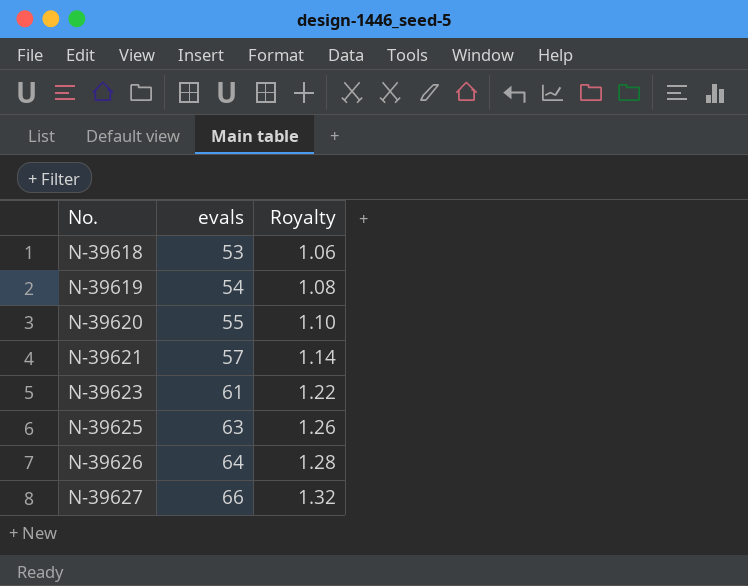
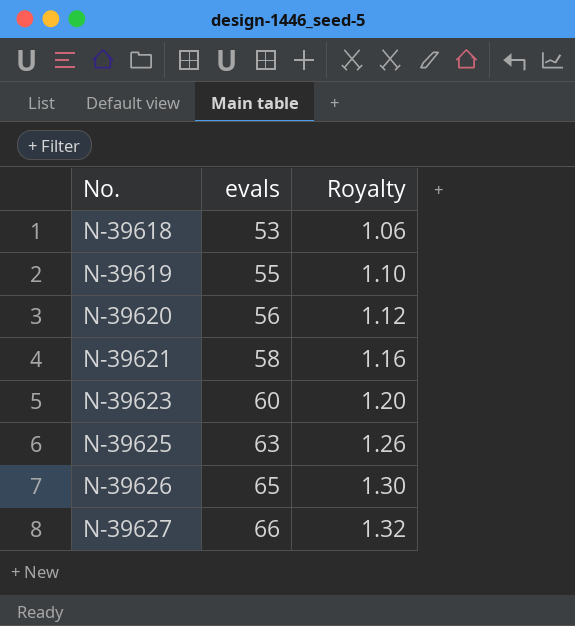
N-39619 | evals: 54 -> 55
N-39619 | Royalty: 1.08 -> 1.10
N-39620 | evals: 55 -> 56
N-39620 | Royalty: 1.10 -> 1.12
N-39621 | evals: 57 -> 58
N-39621 | Royalty: 1.14 -> 1.16
N-39623 | evals: 61 -> 60
N-39623 | Royalty: 1.22 -> 1.20
N-39626 | evals: 64 -> 65
N-39626 | Royalty: 1.28 -> 1.30

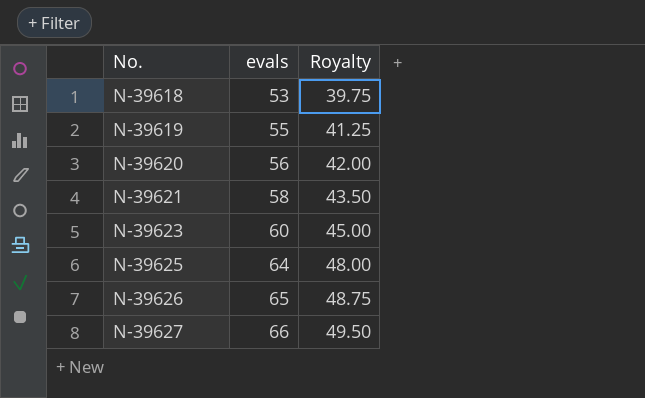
column Royalty | formula: [evals] * 0.02 -> [evals] * 0.75
N-39625 | evals: 63 -> 64

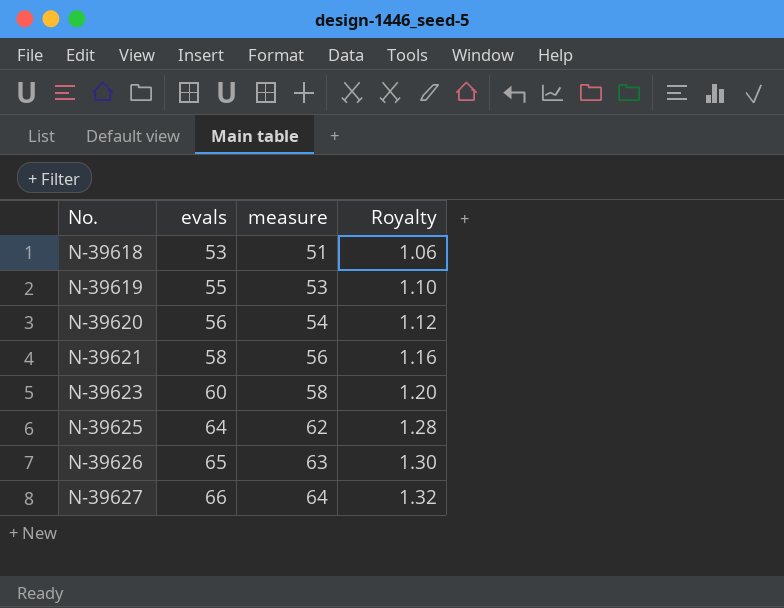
column measure | formula: none -> [evals] - 2
column Royalty | formula: [evals] * 0.75 -> [evals] * 0.02

